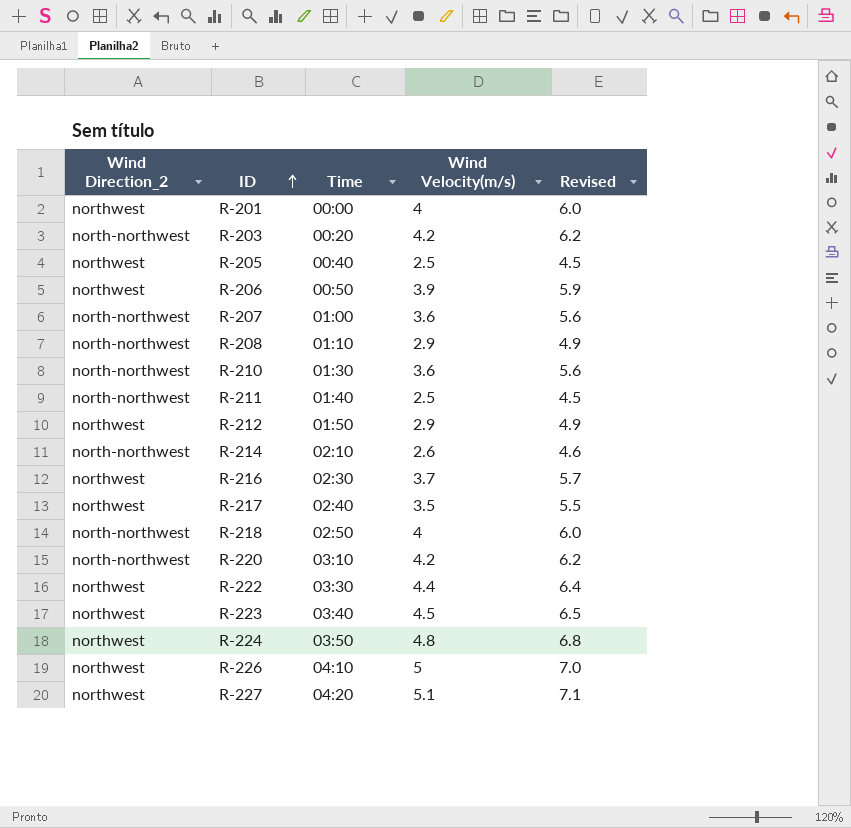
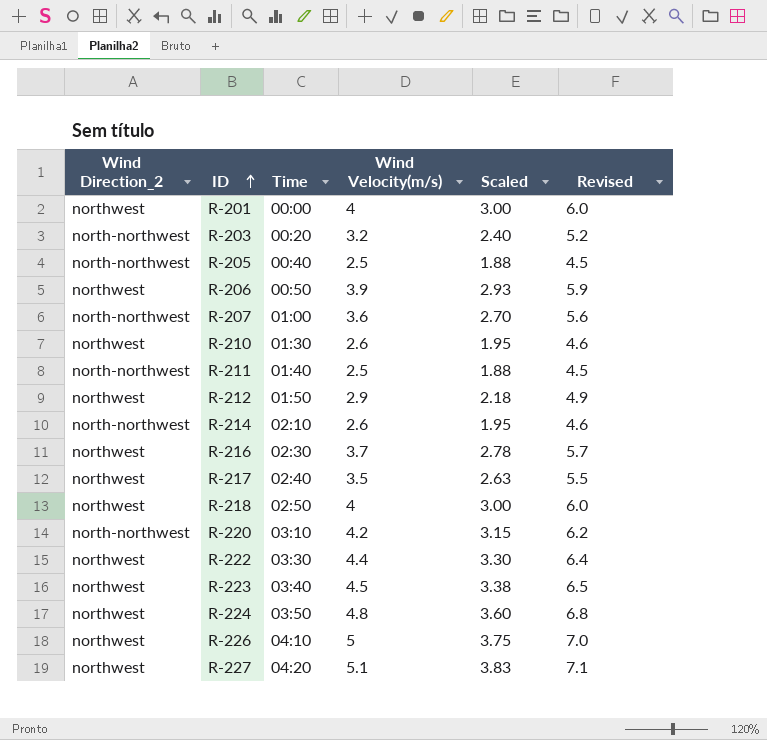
column Scaled | formula: none -> [Wind Velocity(m/s)] * 0.75
row R-208: north-northwest | 01:10 | 2.9 | 4.9 -> none
R-203 | Wind Velocity(m/s): 4.2 -> 3.2
R-203 | Revised: 6.2 -> 5.2
R-205 | Wind Direction_2: northwest -> north-northwest
R-210 | Wind Direction_2: north-northwest -> northwest
R-210 | Wind Velocity(m/s): 3.6 -> 2.6
R-210 | Revised: 5.6 -> 4.6
R-218 | Wind Direction_2: north-northwest -> northwest

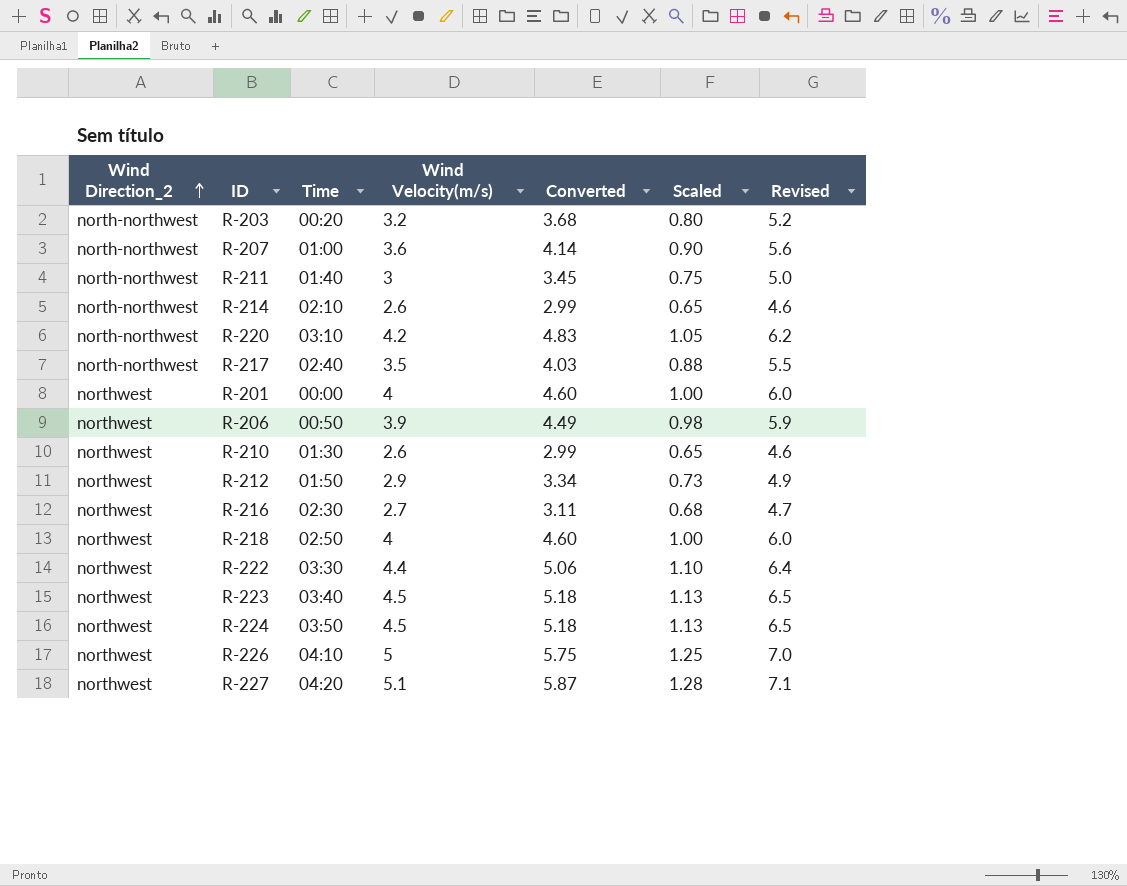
row order: ID ascending -> Wind Direction_2 ascending
column Converted | formula: none -> [Wind Velocity(m/s)] * 1.15
column Scaled | formula: [Wind Velocity(m/s)] * 0.75 -> [Wind Velocity(m/s)] * 0.25
row R-205: north-northwest | 00:40 | 2.5 | 1.88 | 4.5 -> none
R-211 | Wind Velocity(m/s): 2.5 -> 3
R-211 | Revised: 4.5 -> 5.0
R-217 | Wind Direction_2: northwest -> north-northwest
R-216 | Wind Velocity(m/s): 3.7 -> 2.7
R-216 | Revised: 5.7 -> 4.7
R-224 | Wind Velocity(m/s): 4.8 -> 4.5
R-224 | Revised: 6.8 -> 6.5

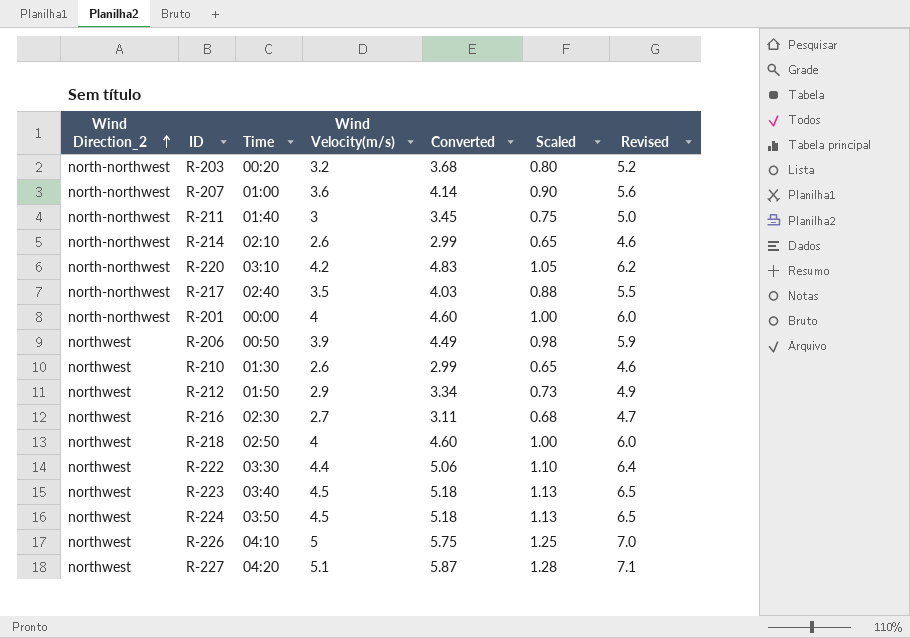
R-201 | Wind Direction_2: northwest -> north-northwest

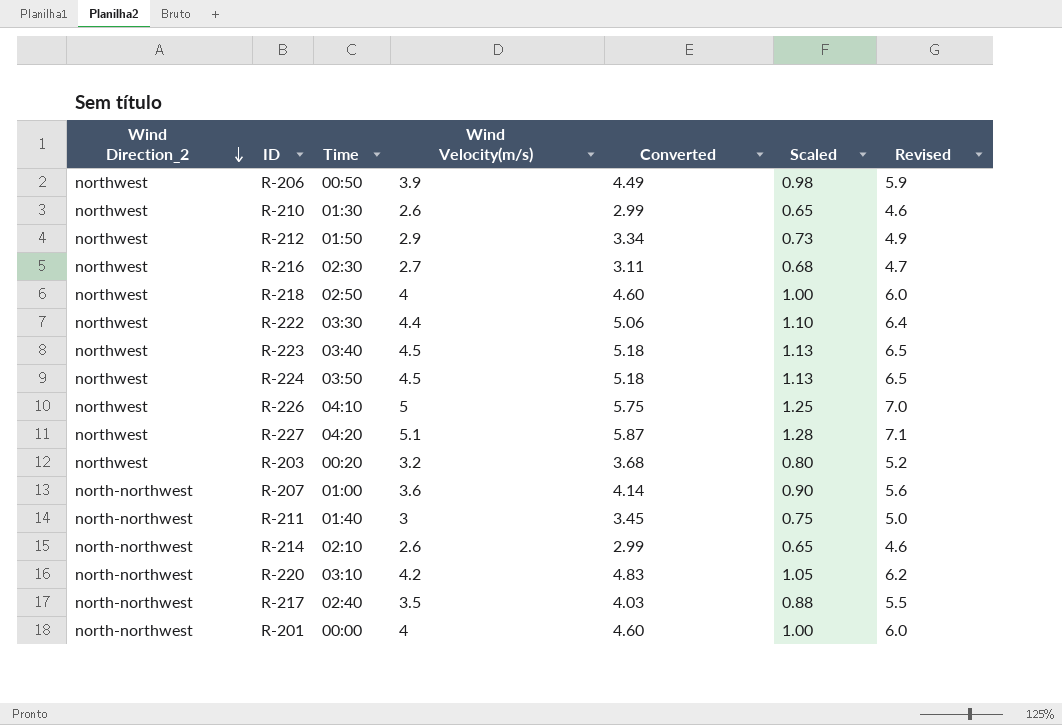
row order: Wind Direction_2 ascending -> Wind Direction_2 descending
R-203 | Wind Direction_2: north-northwest -> northwest

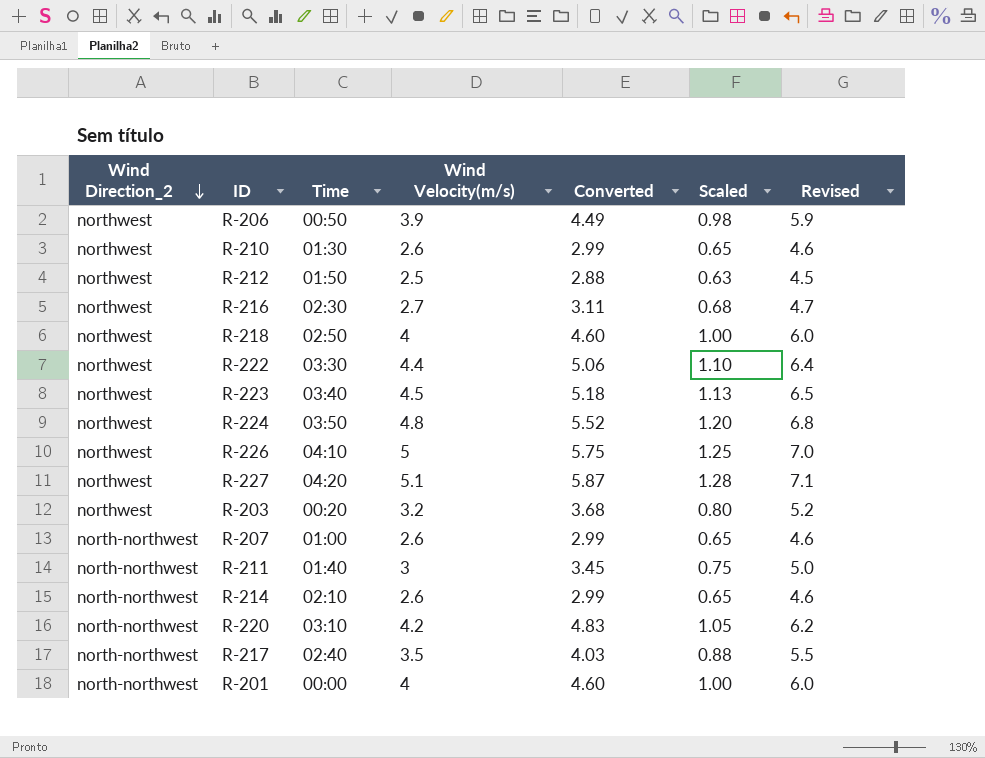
R-212 | Wind Velocity(m/s): 2.9 -> 2.5
R-212 | Converted: 3.34 -> 2.88
R-212 | Scaled: 0.73 -> 0.63
R-212 | Revised: 4.9 -> 4.5
R-224 | Wind Velocity(m/s): 4.5 -> 4.8
R-224 | Converted: 5.18 -> 5.52
R-224 | Scaled: 1.13 -> 1.20
R-224 | Revised: 6.5 -> 6.8
R-207 | Wind Velocity(m/s): 3.6 -> 2.6
R-207 | Converted: 4.14 -> 2.99
R-207 | Scaled: 0.90 -> 0.65
R-207 | Revised: 5.6 -> 4.6

